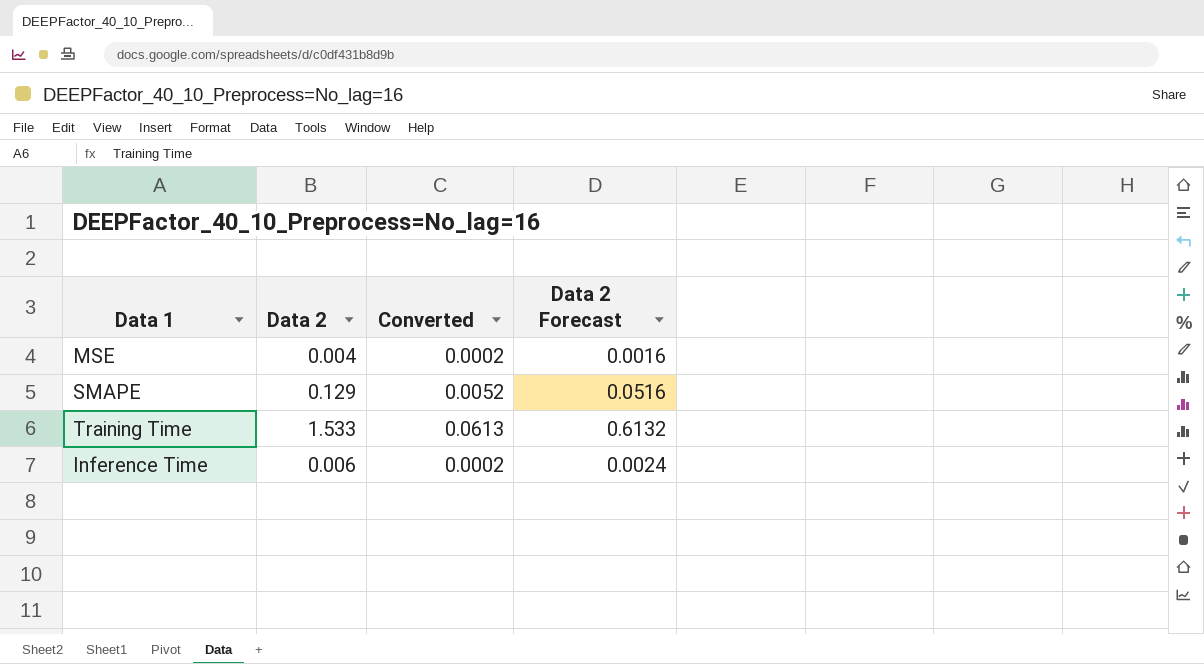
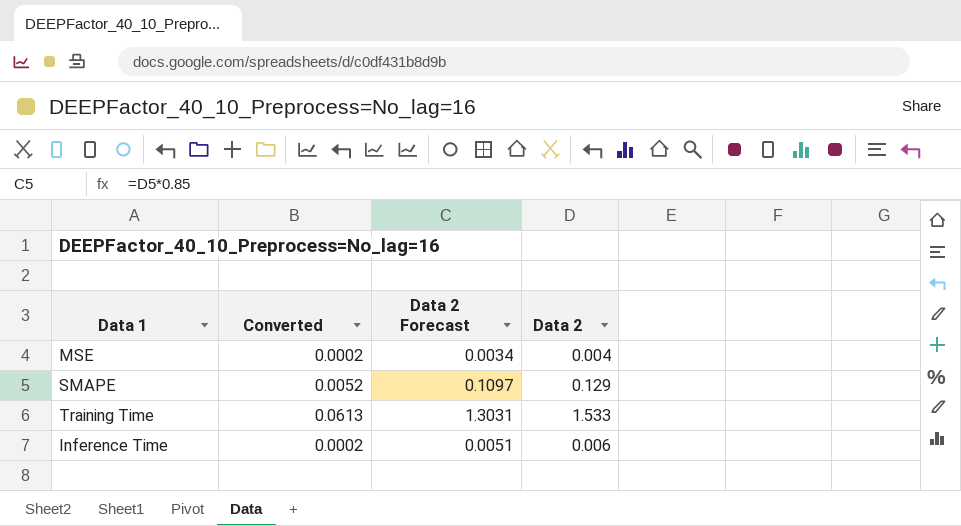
column Data 2 Forecast | formula: [Data 2] * 0.4 -> [Data 2] * 0.85
column Data 2 | position: 2 -> 4

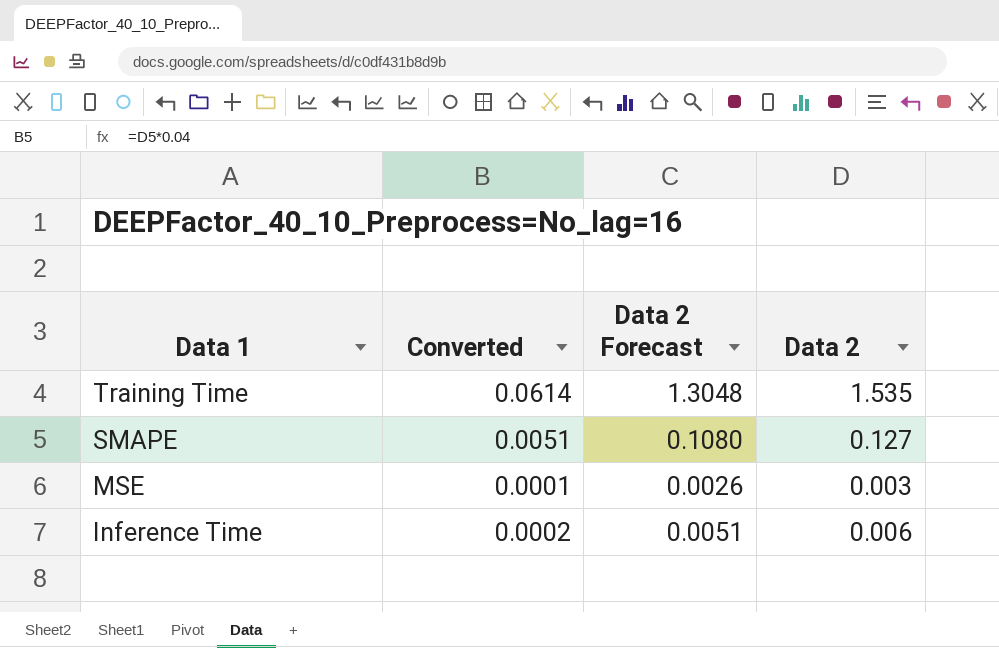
row order: none -> Data 1 descending
Training Time | Converted: 0.0613 -> 0.0614
Training Time | Data 2 Forecast: 1.3031 -> 1.3048
Training Time | Data 2: 1.533 -> 1.535
SMAPE | Converted: 0.0052 -> 0.0051
SMAPE | Data 2 Forecast: 0.1097 -> 0.1080
SMAPE | Data 2: 0.129 -> 0.127
MSE | Converted: 0.0002 -> 0.0001
MSE | Data 2 Forecast: 0.0034 -> 0.0026
MSE | Data 2: 0.004 -> 0.003

